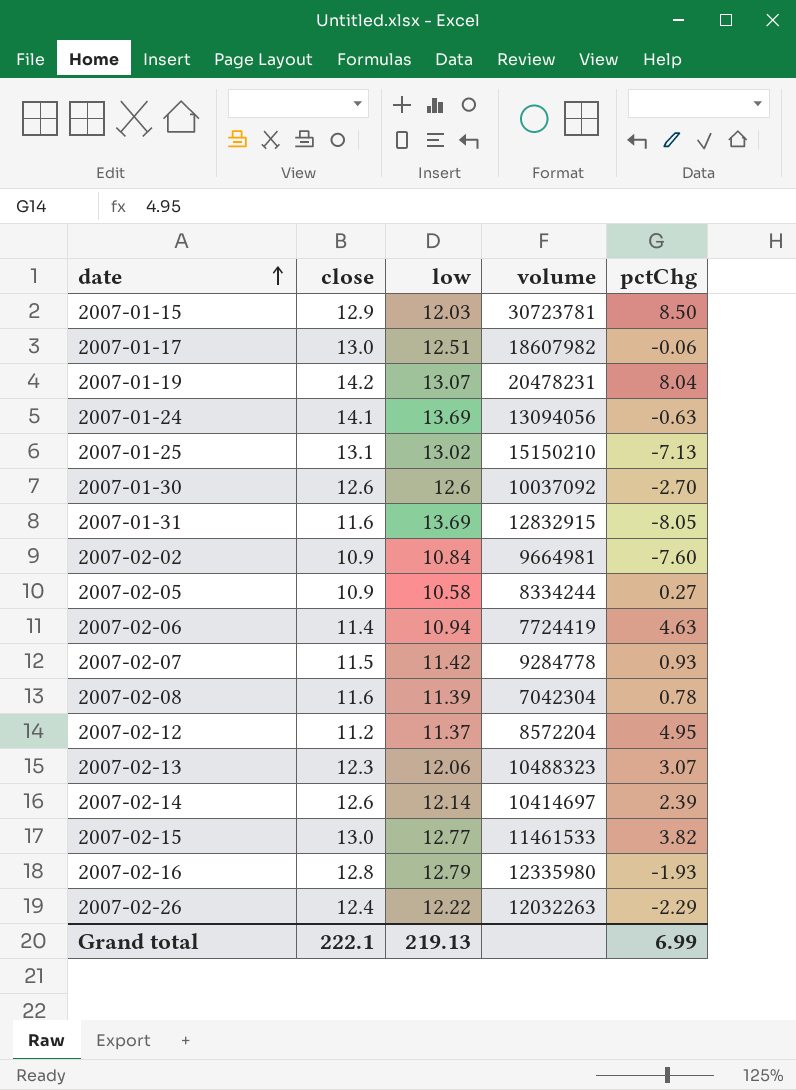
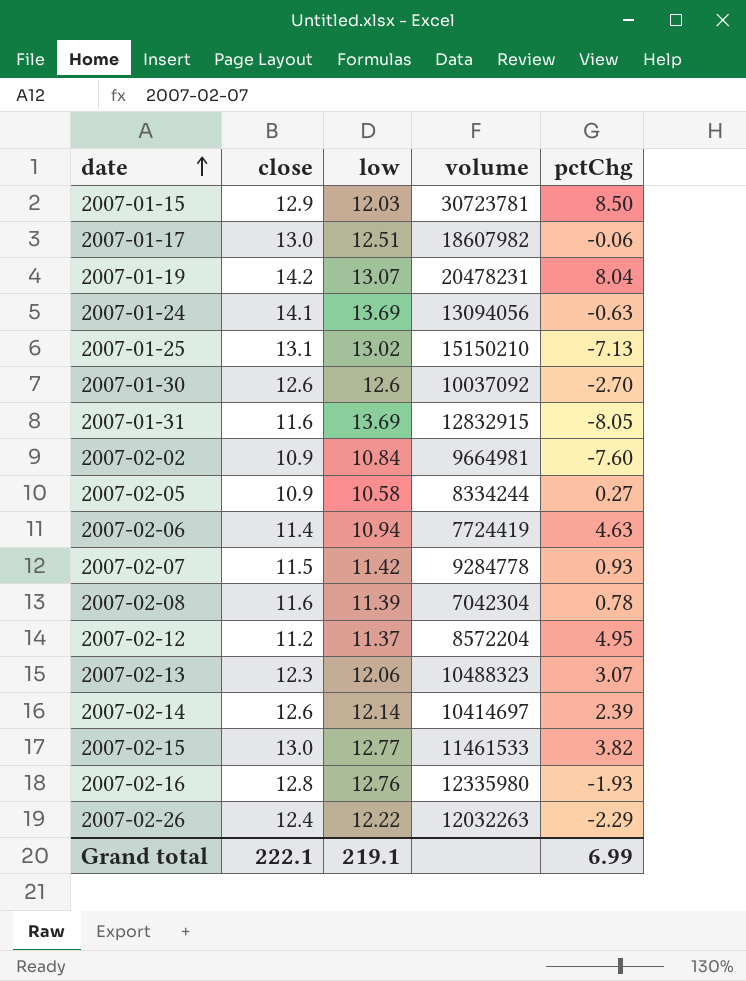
2007-02-16 | low: 12.79 -> 12.76
Grand total | low: 219.13 -> 219.1

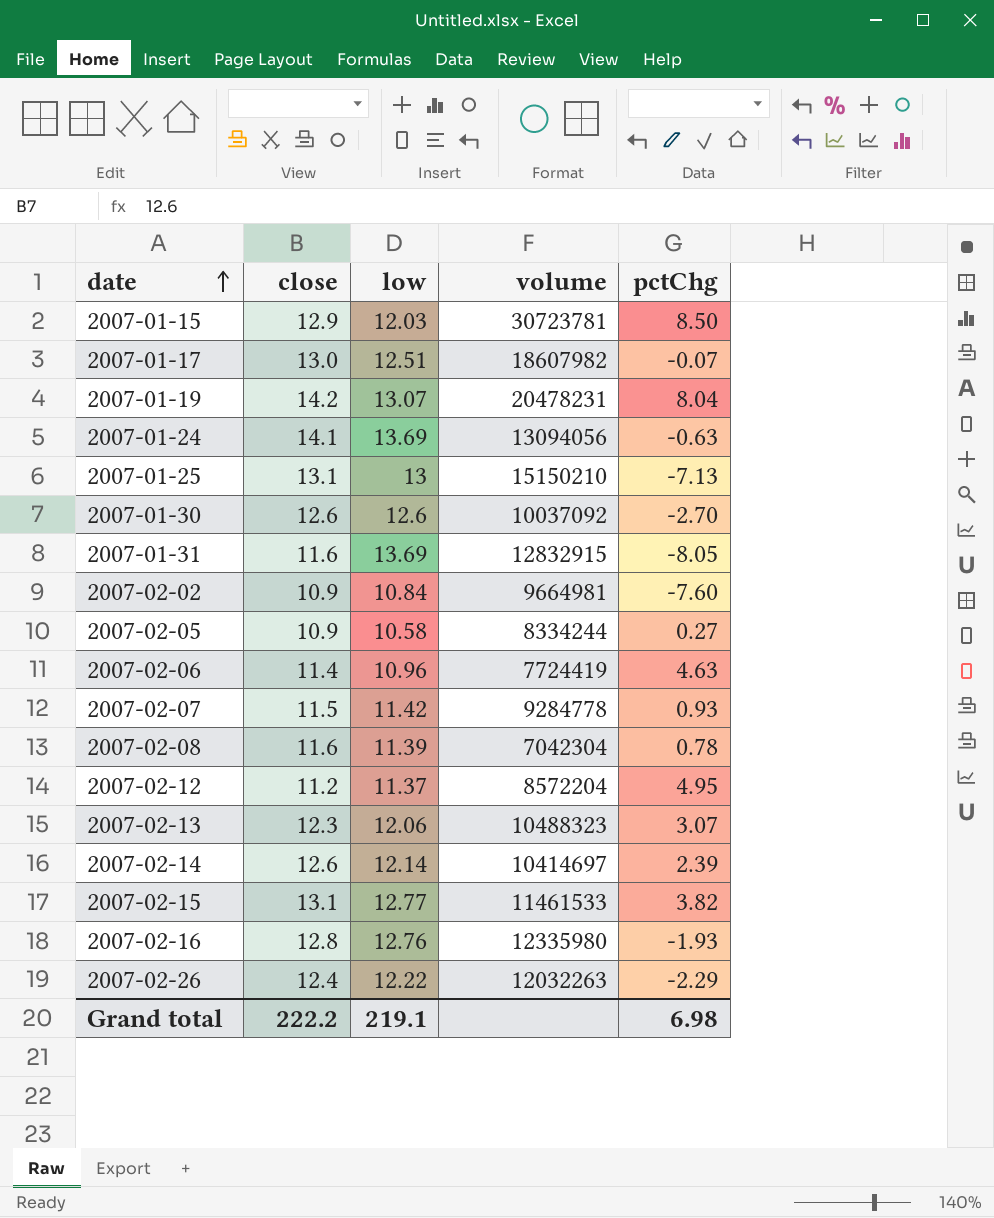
2007-01-17 | pctChg: -0.06 -> -0.07
2007-01-25 | low: 13.02 -> 13
2007-02-06 | low: 10.94 -> 10.96
2007-02-15 | close: 13.0 -> 13.1
Grand total | close: 222.1 -> 222.2
Grand total | pctChg: 6.99 -> 6.98

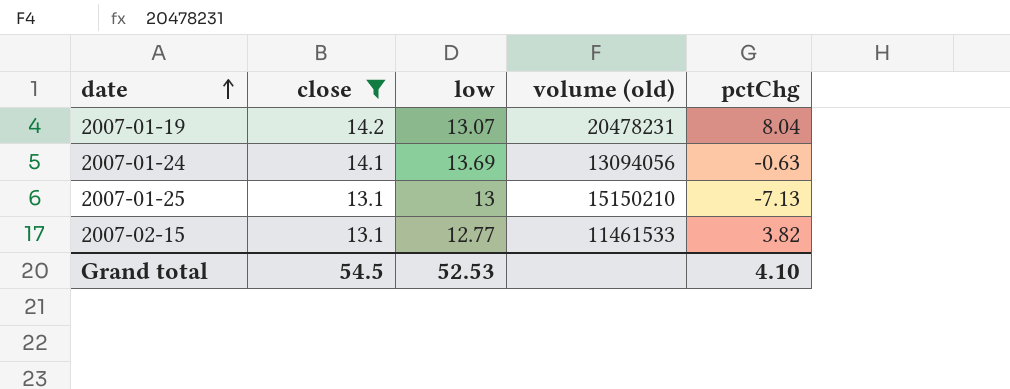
filter: none -> close >= 13.1
column name: volume -> volume (old)
Grand total | close: 222.2 -> 54.5
Grand total | low: 219.1 -> 52.53
Grand total | pctChg: 6.98 -> 4.10

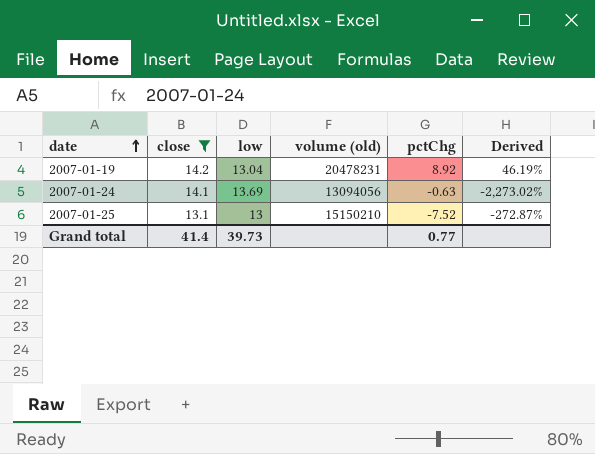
column Derived | formula: none -> ([low] - [pctChg]) / [pctChg]
row 2007-02-15: 13.1 | 12.77 | 11461533 | 3.82 -> none
2007-01-19 | low: 13.07 -> 13.04
2007-01-19 | pctChg: 8.04 -> 8.92
2007-01-25 | pctChg: -7.13 -> -7.52
Grand total | close: 54.5 -> 41.4
Grand total | low: 52.53 -> 39.73
Grand total | pctChg: 4.10 -> 0.77

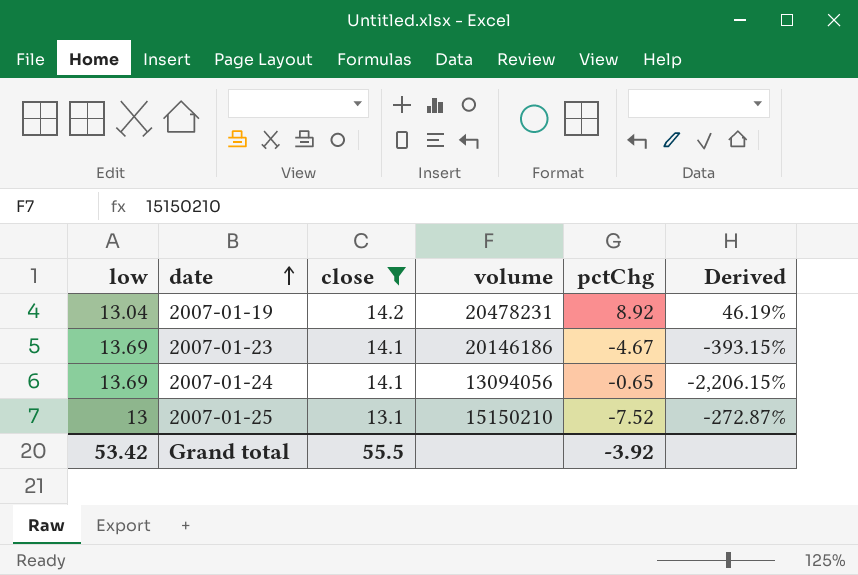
column low | position: 3 -> 1
column name: volume (old) -> volume
row 2007-01-23: none -> 13.69 | 14.1 | 20146186 | -4.67 | -393.15%
2007-01-24 | pctChg: -0.63 -> -0.65
2007-01-24 | Derived: -2,273.02% -> -2,206.15%
Grand total | low: 39.73 -> 53.42
Grand total | close: 41.4 -> 55.5
Grand total | pctChg: 0.77 -> -3.92

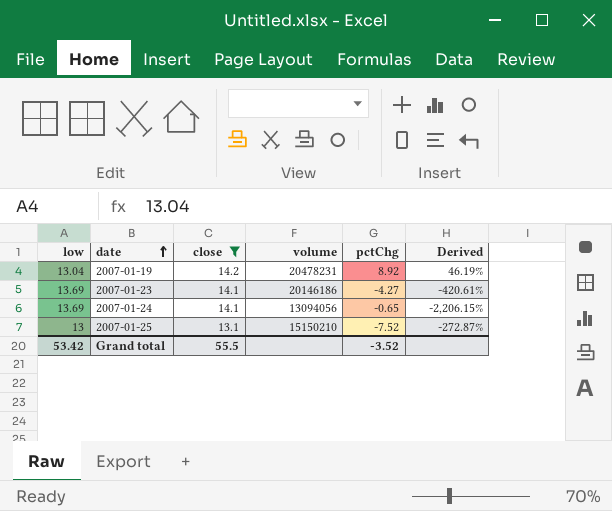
2007-01-23 | pctChg: -4.67 -> -4.27
2007-01-23 | Derived: -393.15% -> -420.61%
Grand total | pctChg: -3.92 -> -3.52

